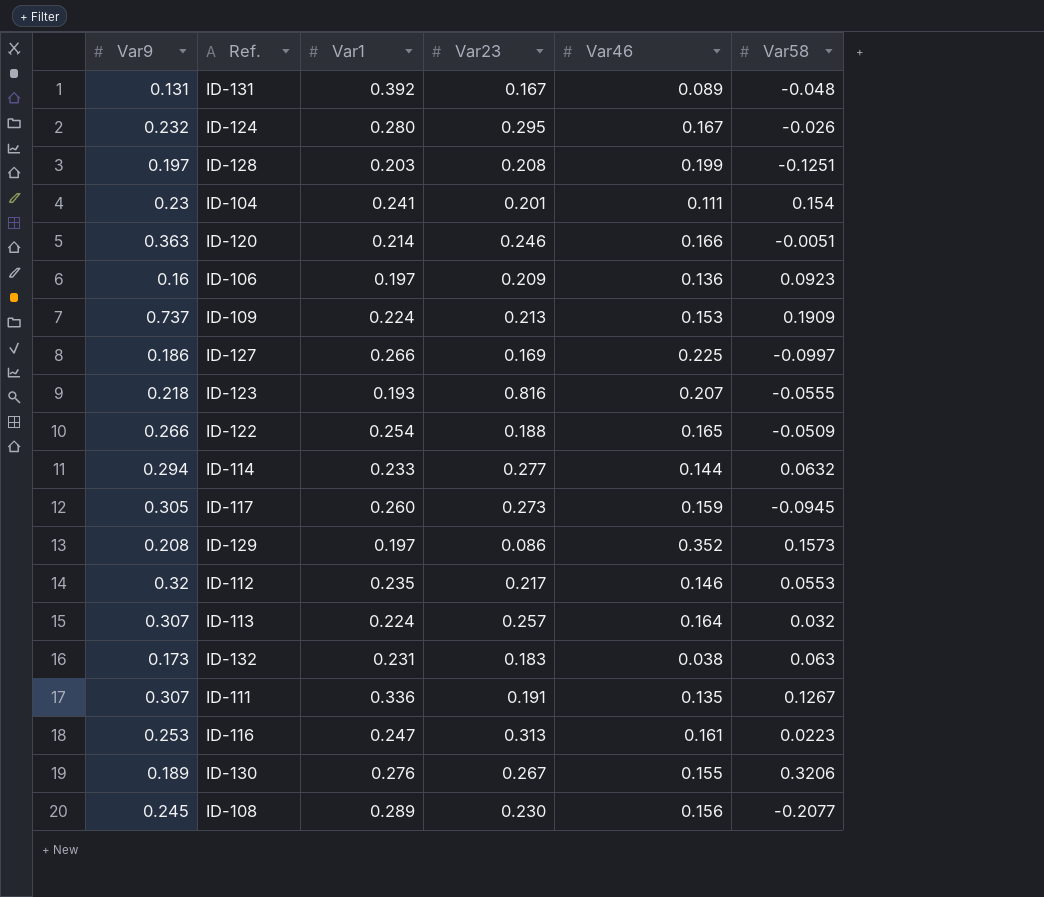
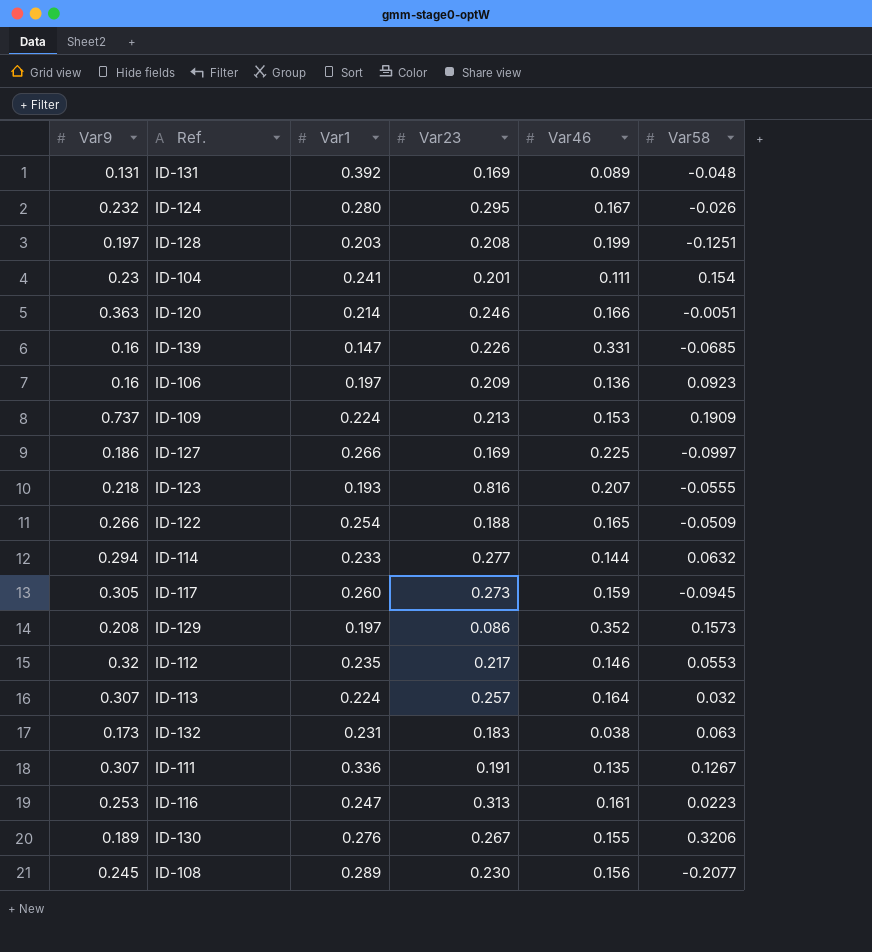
ID-131 | Var23: 0.167 -> 0.169
row ID-139: none -> 0.16 | 0.147 | 0.226 | 0.331 | -0.0685

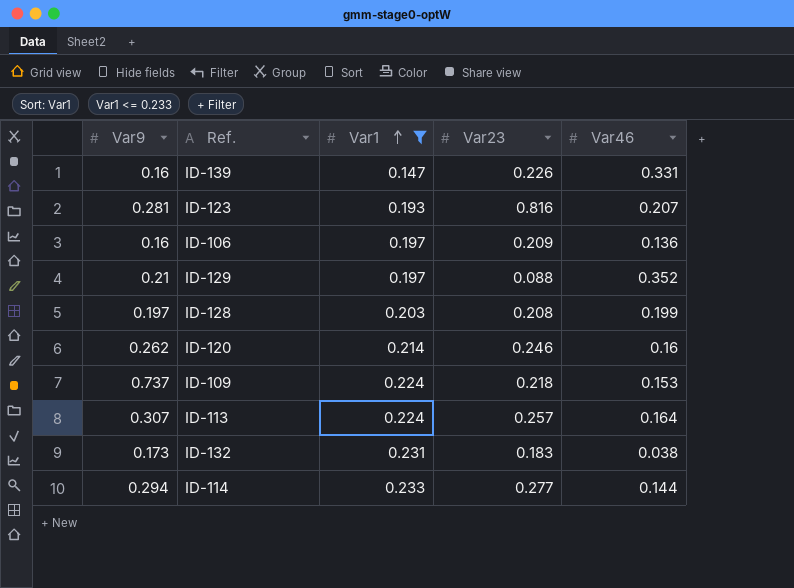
filter: none -> Var1 <= 0.233
row order: none -> Var1 ascending
column Var58 | position: 6 -> none
ID-123 | Var9: 0.218 -> 0.281
ID-129 | Var9: 0.208 -> 0.21
ID-129 | Var23: 0.086 -> 0.088
ID-120 | Var9: 0.363 -> 0.262
ID-120 | Var46: 0.166 -> 0.16
ID-109 | Var23: 0.213 -> 0.218

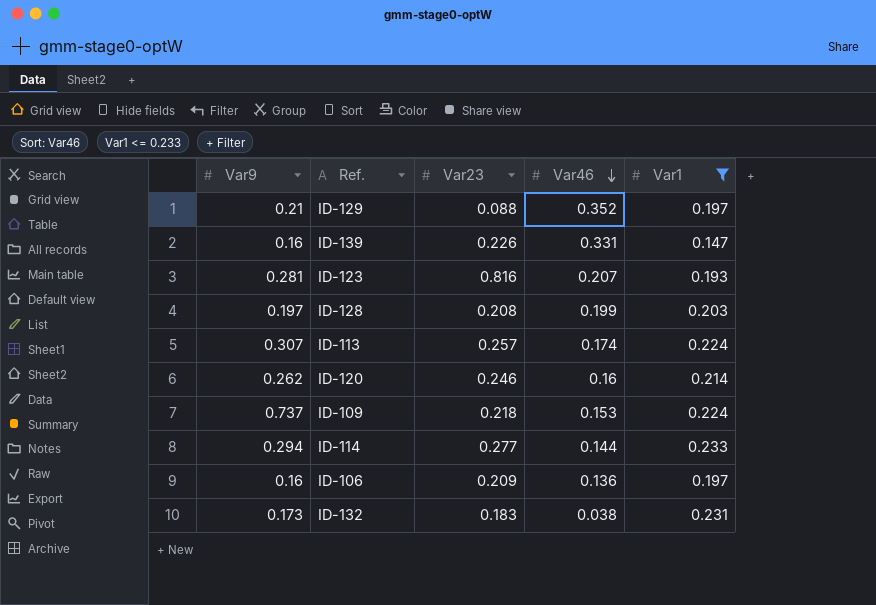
row order: Var1 ascending -> Var46 descending
column Var1 | position: 3 -> 5
ID-113 | Var46: 0.164 -> 0.174

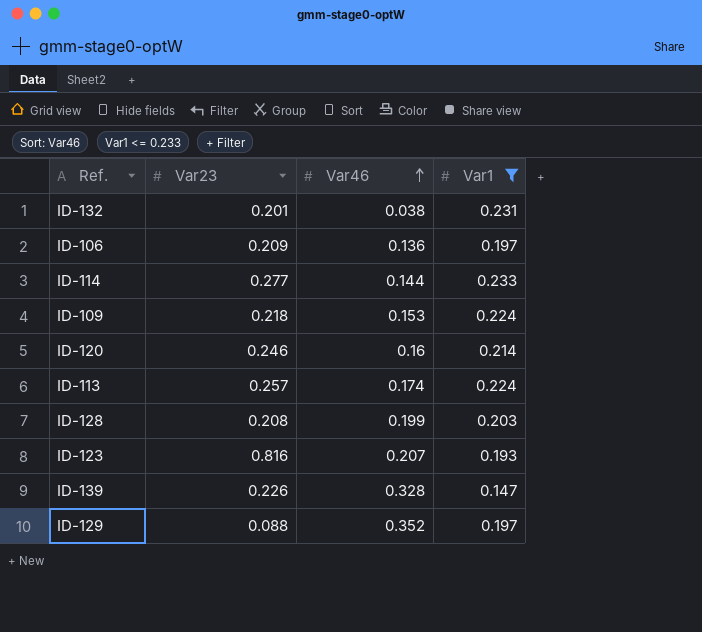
row order: Var46 descending -> Var46 ascending
column Var9 | position: 1 -> none
ID-132 | Var23: 0.183 -> 0.201
ID-139 | Var46: 0.331 -> 0.328

